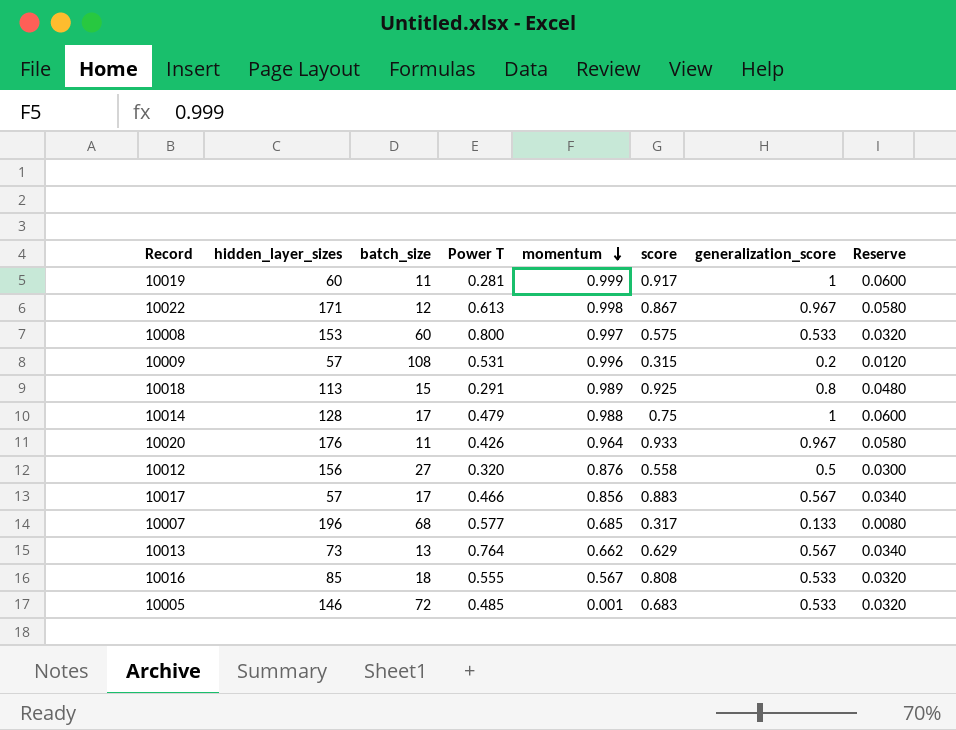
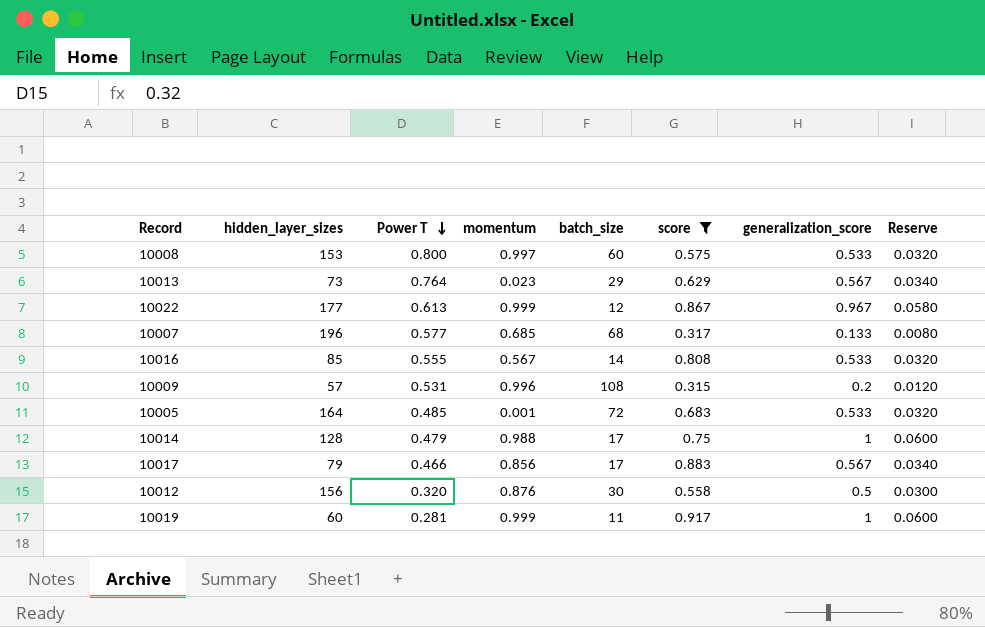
filter: none -> score <= 0.917
row order: momentum descending -> Power T descending
column batch_size | position: 3 -> 5
10013 | momentum: 0.662 -> 0.023
10013 | batch_size: 13 -> 29
10022 | hidden_layer_sizes: 171 -> 177
10022 | momentum: 0.998 -> 0.999
10016 | batch_size: 18 -> 14
10005 | hidden_layer_sizes: 146 -> 164
10017 | hidden_layer_sizes: 57 -> 79
10012 | batch_size: 27 -> 30

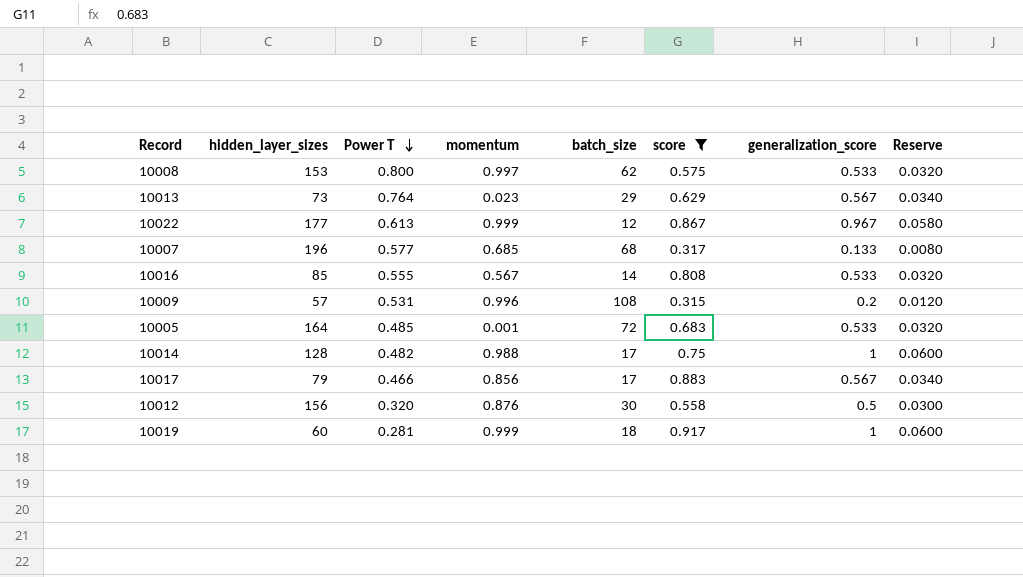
10008 | batch_size: 60 -> 62
10014 | Power T: 0.479 -> 0.482
10019 | batch_size: 11 -> 18

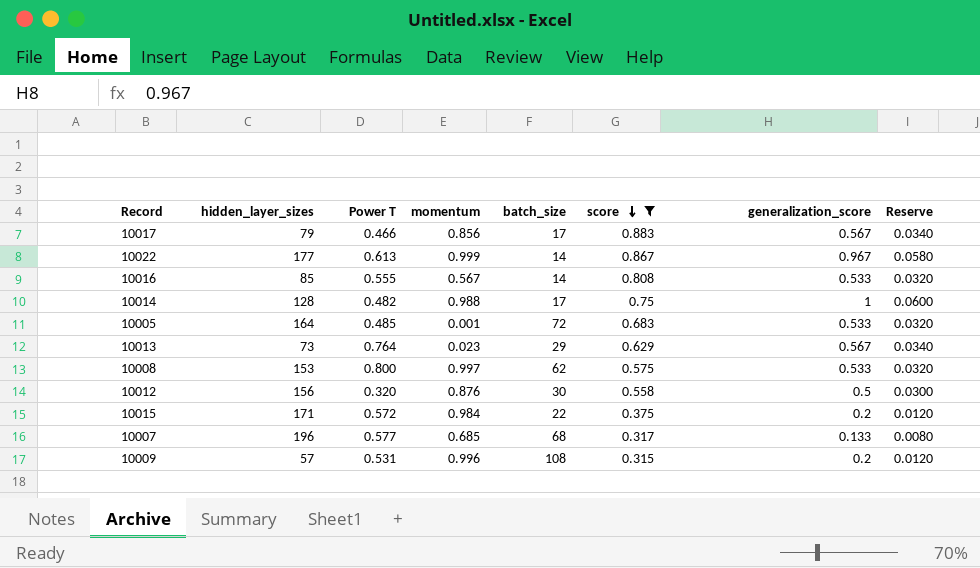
row order: Power T descending -> score descending
row 10019: 60 | 0.281 | 0.999 | 18 | 0.917 | 1 | 0.0600 -> none
10022 | batch_size: 12 -> 14
row 10015: none -> 171 | 0.572 | 0.984 | 22 | 0.375 | 0.2 | 0.0120

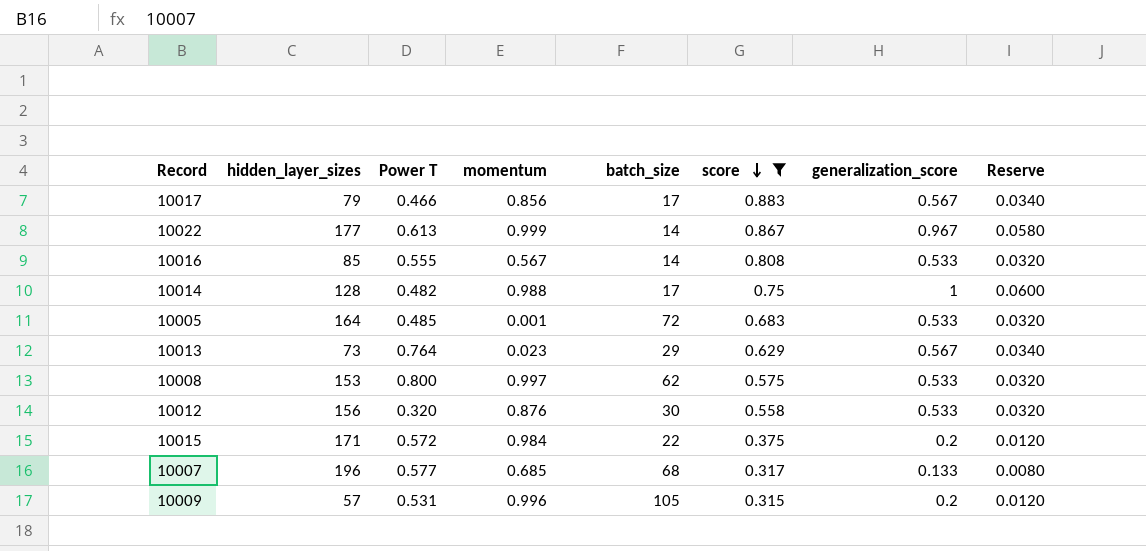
10012 | generalization_score: 0.5 -> 0.533
10012 | Reserve: 0.0300 -> 0.0320
10009 | batch_size: 108 -> 105

